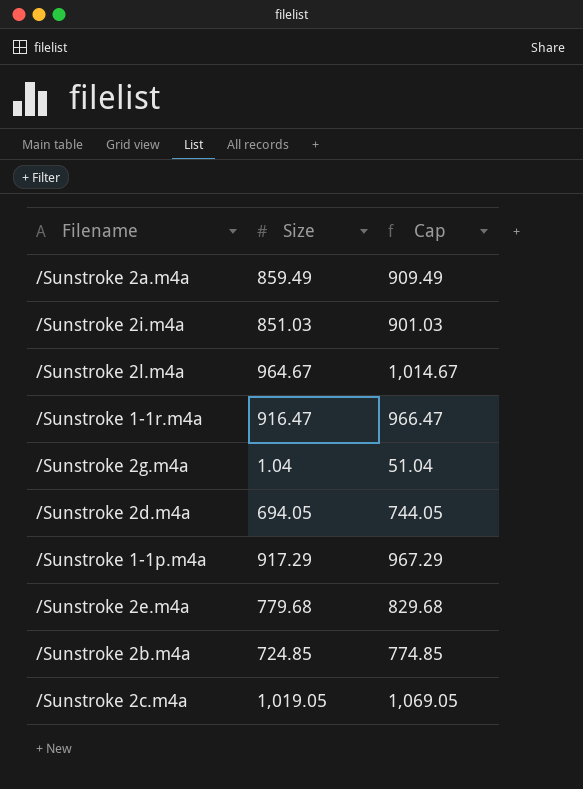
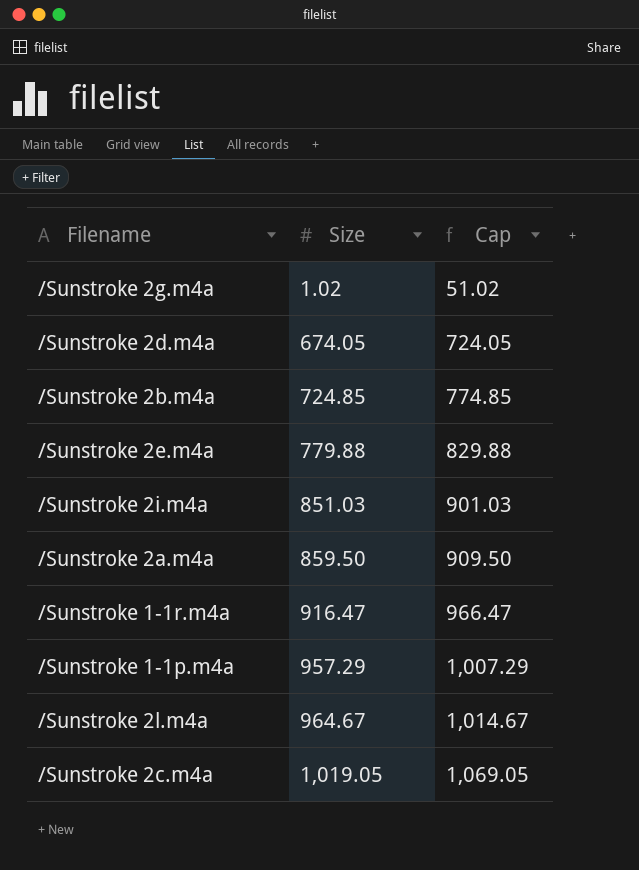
row order: none -> Size ascending
/Sunstroke 2g.m4a | Size: 1.04 -> 1.02
/Sunstroke 2g.m4a | Cap: 51.04 -> 51.02
/Sunstroke 2d.m4a | Size: 694.05 -> 674.05
/Sunstroke 2d.m4a | Cap: 744.05 -> 724.05
/Sunstroke 2e.m4a | Size: 779.68 -> 779.88
/Sunstroke 2e.m4a | Cap: 829.68 -> 829.88
/Sunstroke 2a.m4a | Size: 859.49 -> 859.50
/Sunstroke 2a.m4a | Cap: 909.49 -> 909.50
/Sunstroke 1-1p.m4a | Size: 917.29 -> 957.29
/Sunstroke 1-1p.m4a | Cap: 967.29 -> 1,007.29

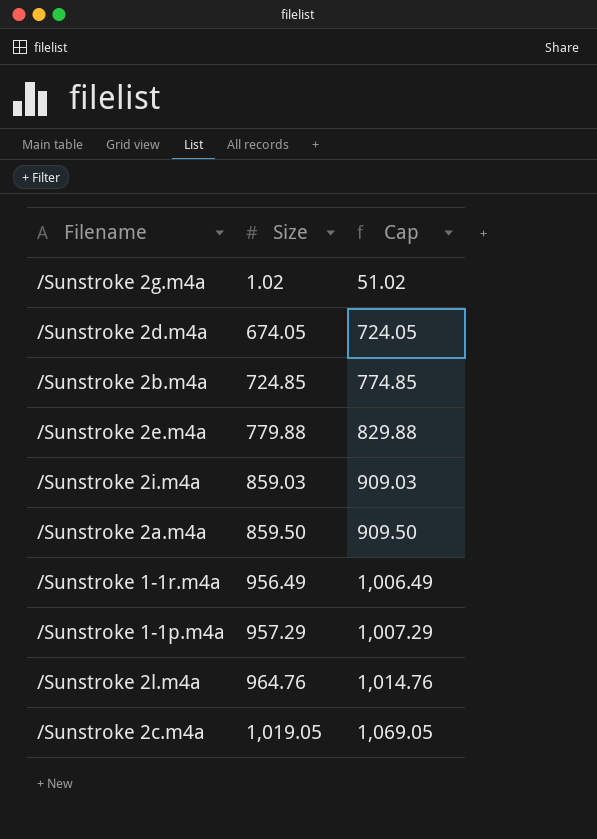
/Sunstroke 2i.m4a | Size: 851.03 -> 859.03
/Sunstroke 2i.m4a | Cap: 901.03 -> 909.03
/Sunstroke 1-1r.m4a | Size: 916.47 -> 956.49
/Sunstroke 1-1r.m4a | Cap: 966.47 -> 1,006.49
/Sunstroke 2l.m4a | Size: 964.67 -> 964.76
/Sunstroke 2l.m4a | Cap: 1,014.67 -> 1,014.76

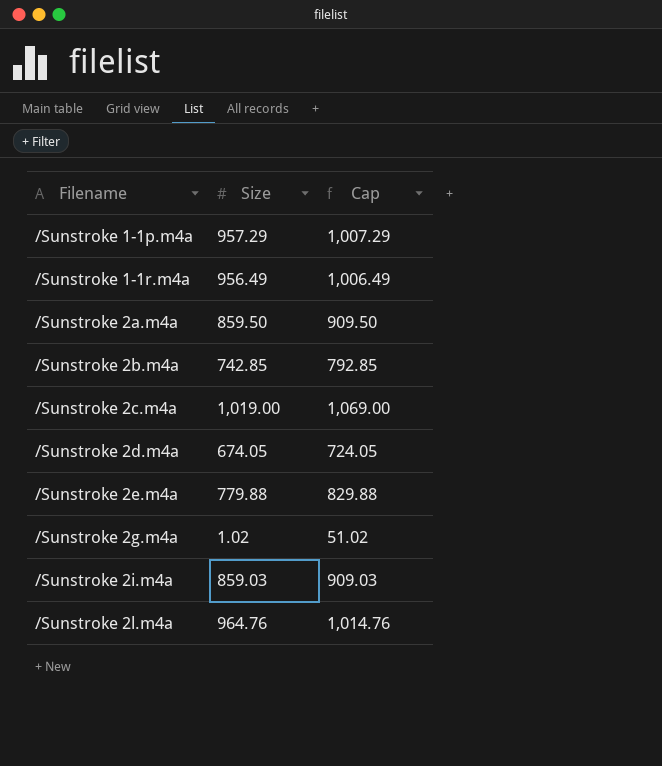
row order: Size ascending -> Filename ascending
/Sunstroke 2b.m4a | Size: 724.85 -> 742.85
/Sunstroke 2b.m4a | Cap: 774.85 -> 792.85
/Sunstroke 2c.m4a | Size: 1,019.05 -> 1,019.00
/Sunstroke 2c.m4a | Cap: 1,069.05 -> 1,069.00

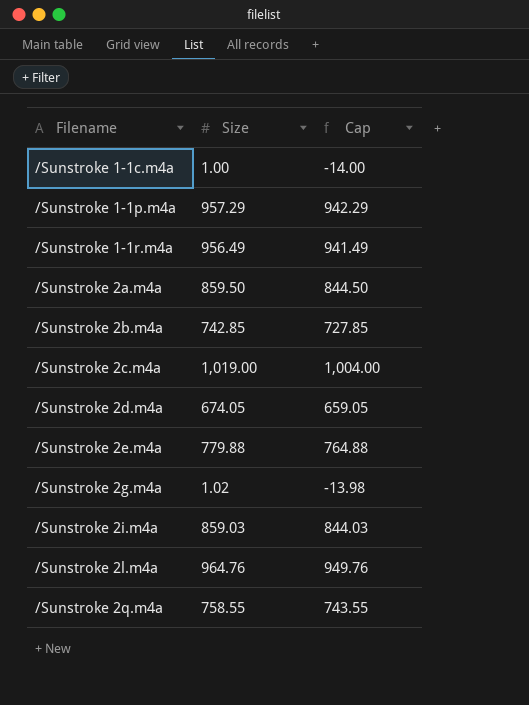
column Cap | formula: [Size] + 50 -> [Size] - 15
row /Sunstroke 1-1c.m4a: none -> 1.00 | -14.00
row /Sunstroke 2q.m4a: none -> 758.55 | 743.55

